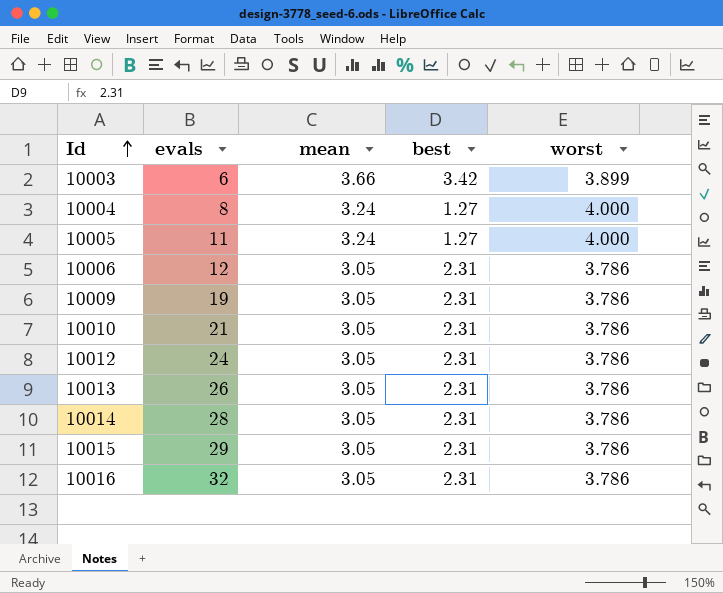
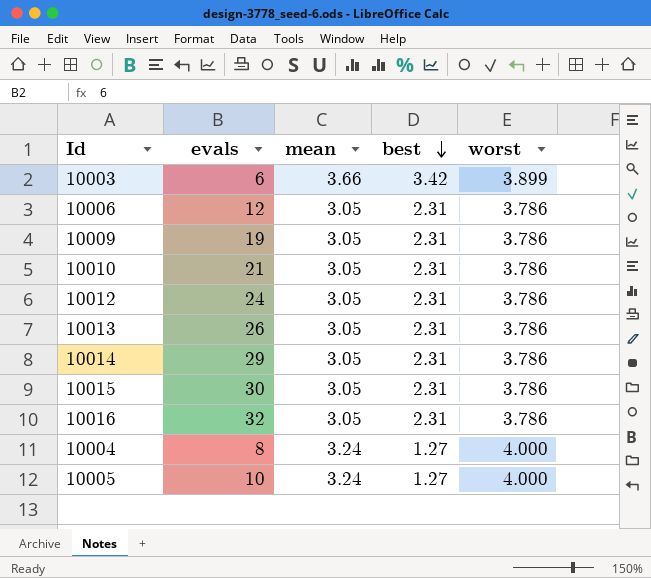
row order: Id ascending -> best descending
10014 | evals: 28 -> 29
10015 | evals: 29 -> 30
10005 | evals: 11 -> 10

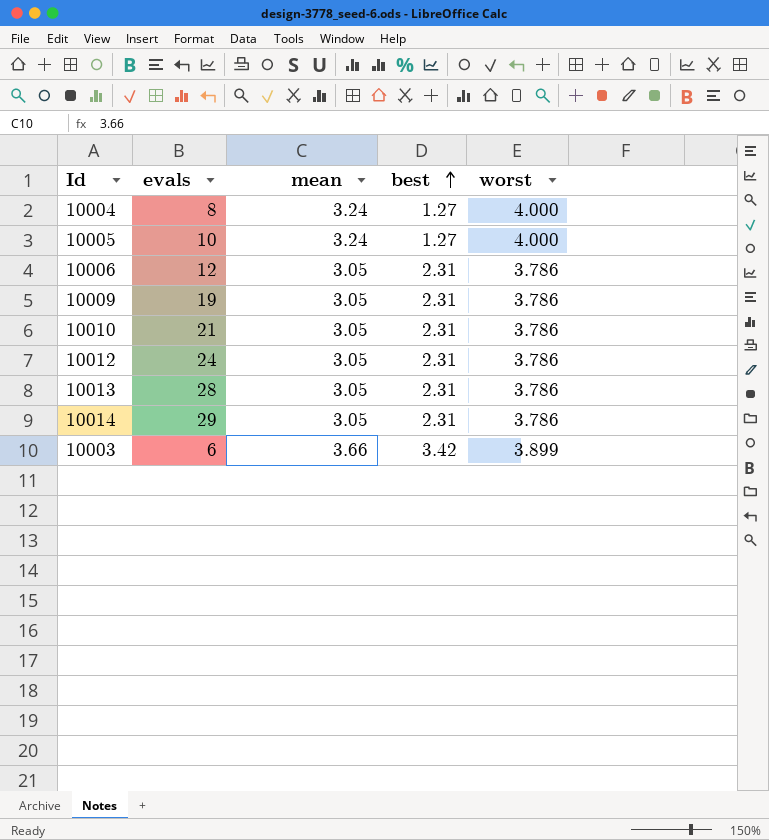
row order: best descending -> best ascending
row 10015: 30 | 3.05 | 2.31 | 3.786 -> none
row 10016: 32 | 3.05 | 2.31 | 3.786 -> none
10013 | evals: 26 -> 28

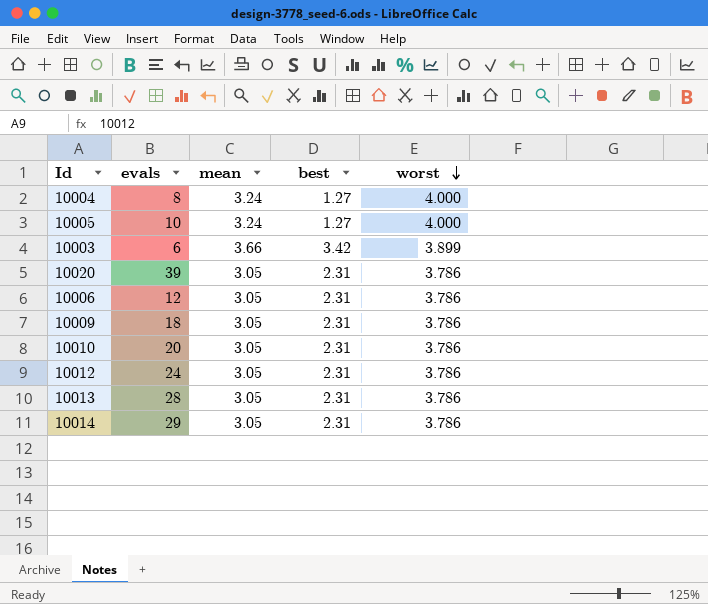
row order: best ascending -> worst descending
row 10020: none -> 39 | 3.05 | 2.31 | 3.786
10009 | evals: 19 -> 18
10010 | evals: 21 -> 20

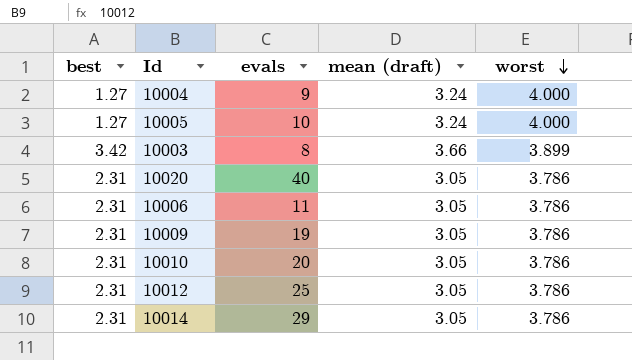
column best | position: 4 -> 1
column name: mean -> mean (draft)
row 10013: 28 | 3.05 | 2.31 | 3.786 -> none
10004 | evals: 8 -> 9
10003 | evals: 6 -> 8
10020 | evals: 39 -> 40
10006 | evals: 12 -> 11
10009 | evals: 18 -> 19
10012 | evals: 24 -> 25

